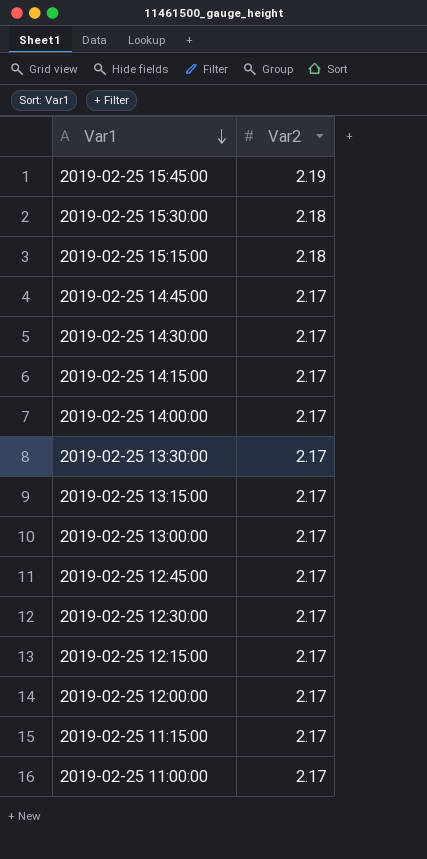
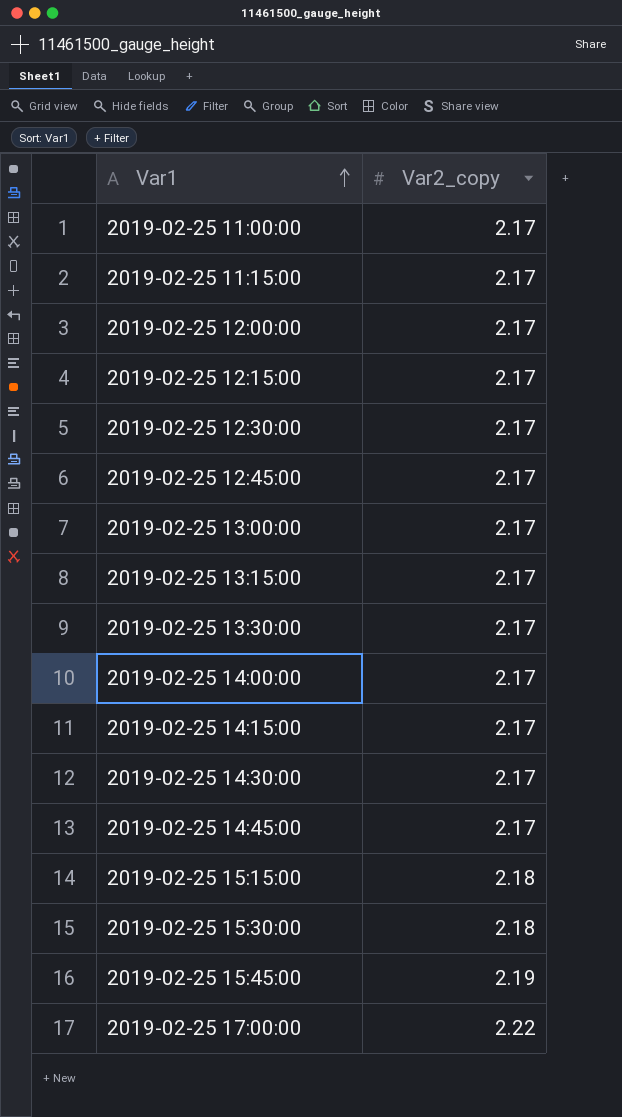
row order: Var1 descending -> Var1 ascending
column name: Var2 -> Var2_copy
row 2019-02-25 17:00:00: none -> 2.22

